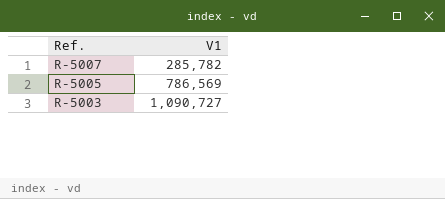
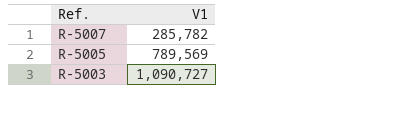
R-5005 | V1: 786,569 -> 789,569

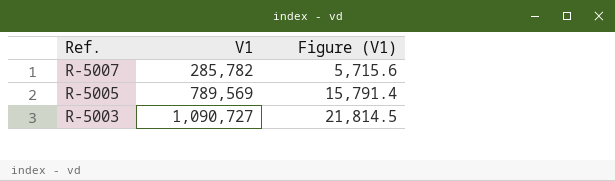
column Figure (V1) | formula: none -> [V1] * 0.02

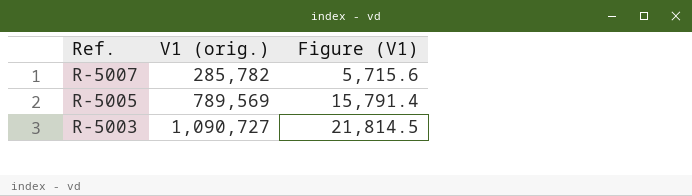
column name: V1 -> V1 (orig.)

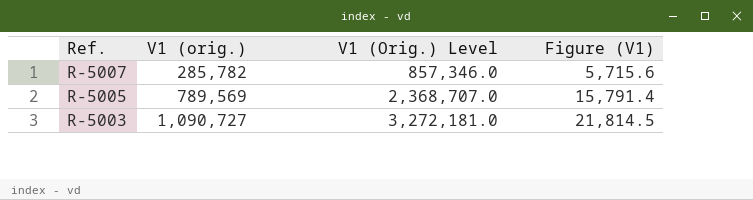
column V1 (Orig.) Level | formula: none -> [V1 (orig.)] * 3

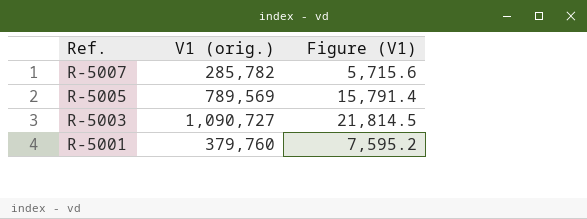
column V1 (Orig.) Level | formula: [V1 (orig.)] * 3 -> none
row R-5001: none -> 379,760 | 7,595.2

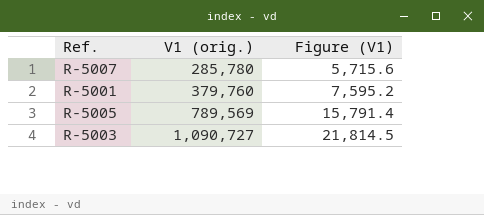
row order: Ref. descending -> V1 (orig.) ascending
R-5007 | V1 (orig.): 285,782 -> 285,780

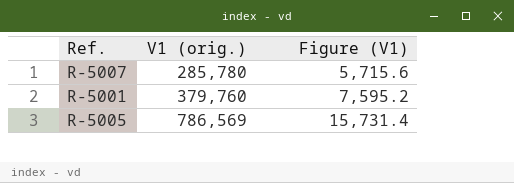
row R-5003: 1,090,727 | 21,814.5 -> none
R-5005 | V1 (orig.): 789,569 -> 786,569
R-5005 | Figure (V1): 15,791.4 -> 15,731.4

